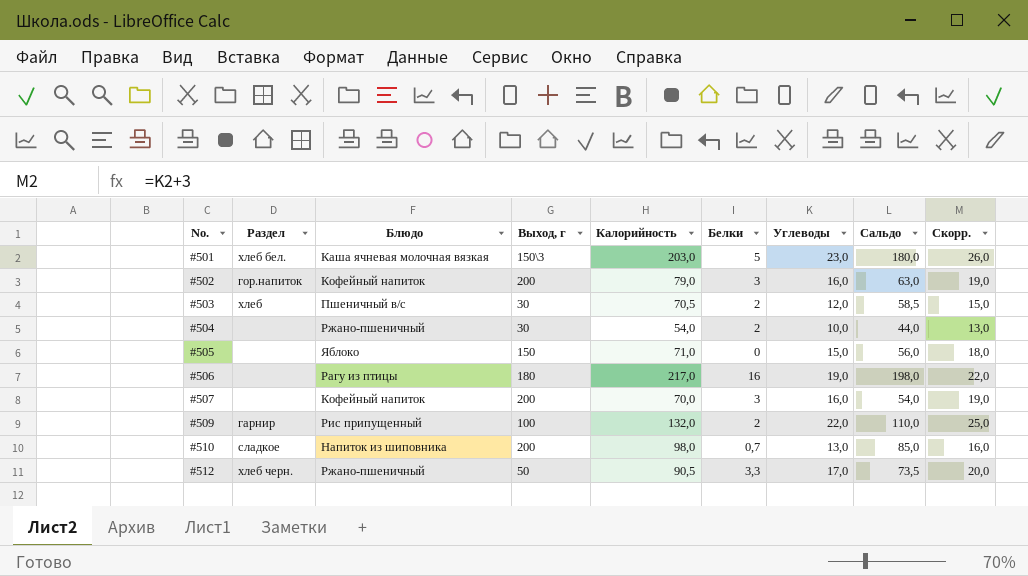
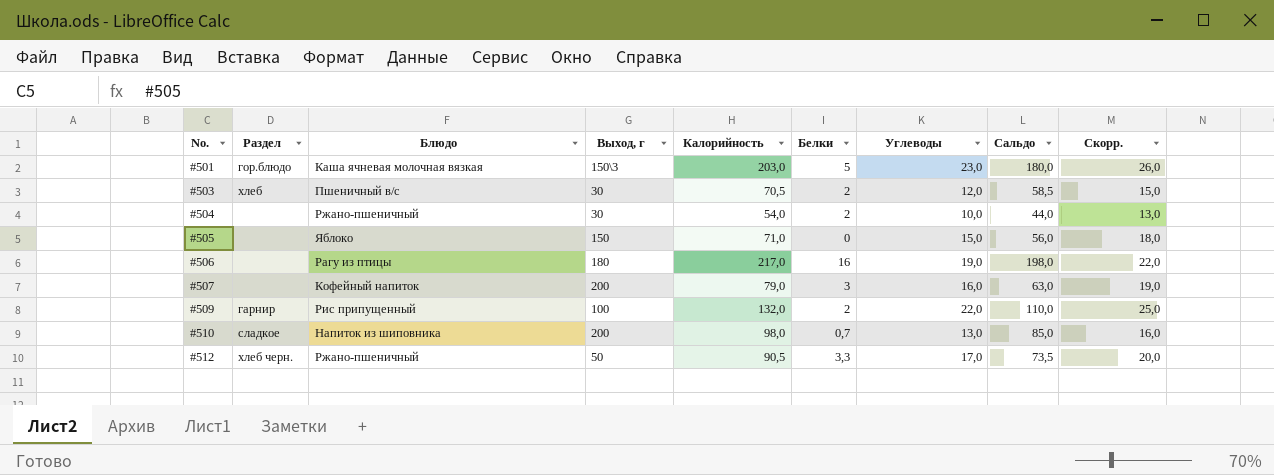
row #502: гор.напиток | Кофейный напиток | 200 | 79,0 | 3 | 16,0 | 63,0 | 19,0 -> none
#501 | Раздел: хлеб бел. -> гор.блюдо
#507 | Калорийность: 70,0 -> 79,0
#507 | Сальдо: 54,0 -> 63,0

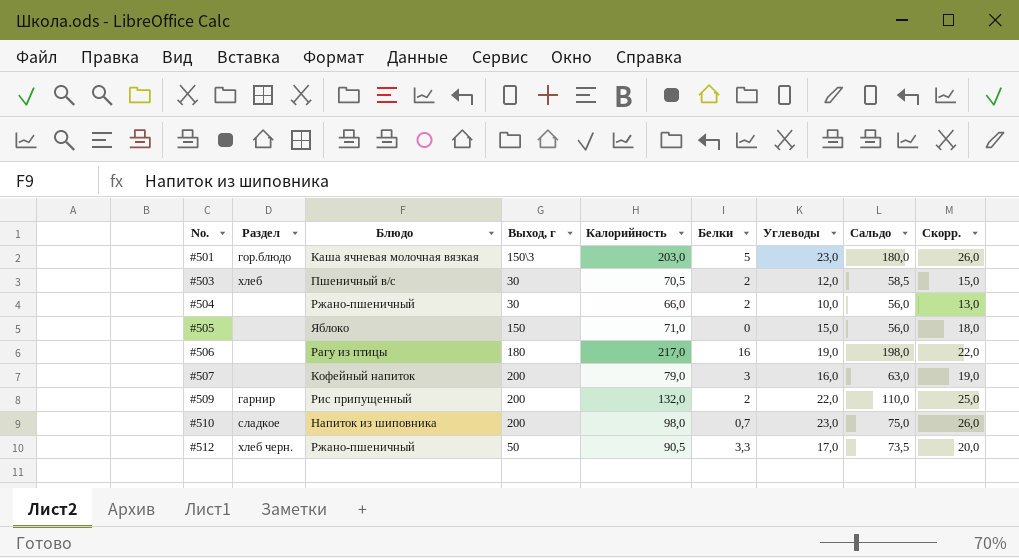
#504 | Калорийность: 54,0 -> 66,0
#504 | Сальдо: 44,0 -> 56,0
#509 | Выход, г: 100 -> 200
#510 | Углеводы: 13,0 -> 23,0
#510 | Сальдо: 85,0 -> 75,0
#510 | Скорр.: 16,0 -> 26,0

